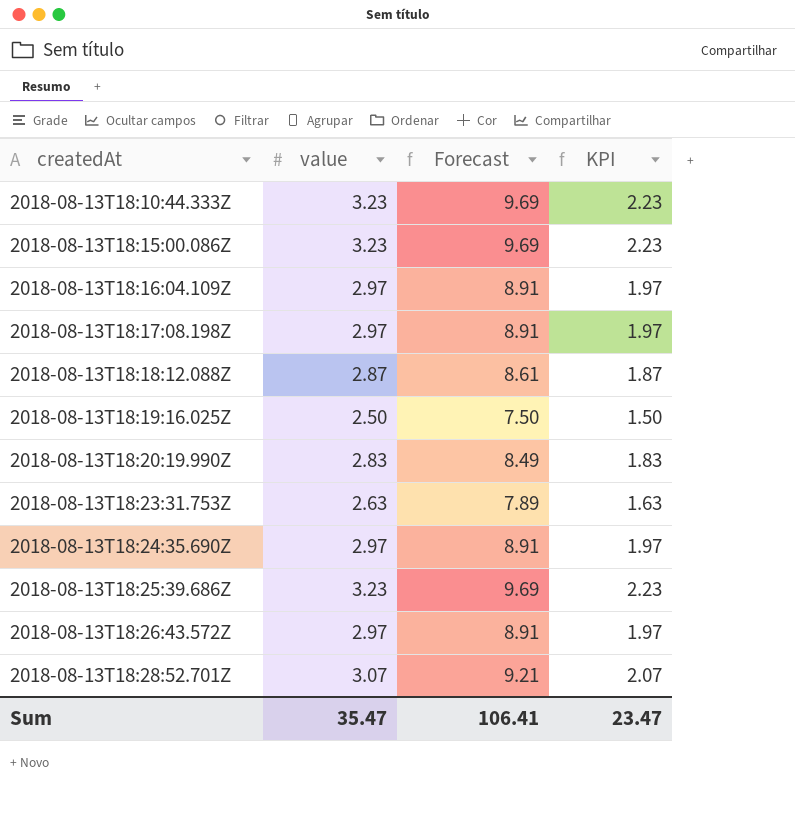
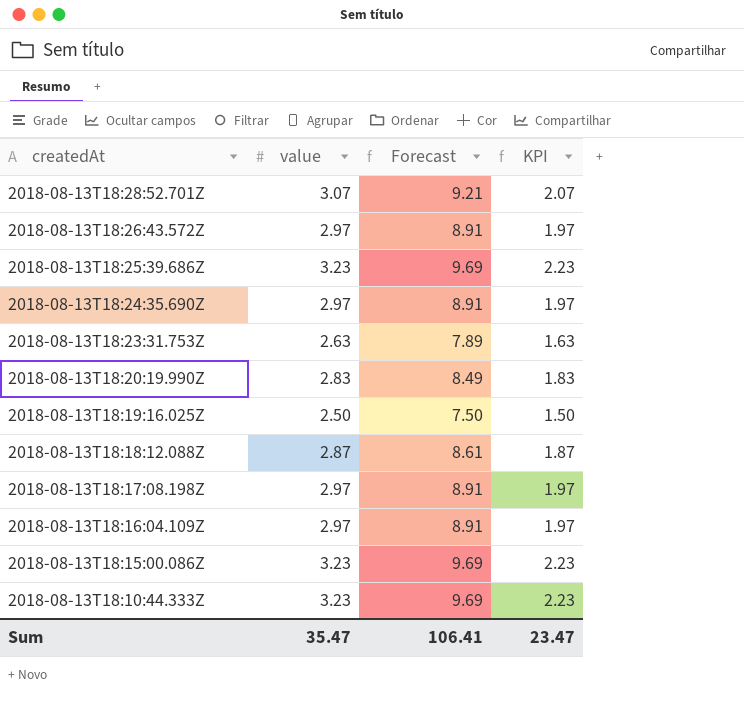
row order: createdAt ascending -> createdAt descending

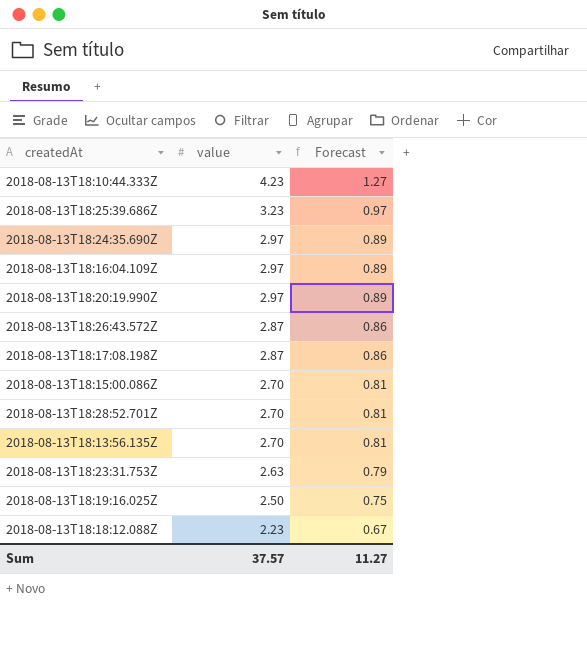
row order: createdAt descending -> value descending
column KPI | formula: [value] - 1 -> none
column Forecast | formula: [value] * 3 -> [value] * 0.3
2018-08-13T18:10:44.333Z | value: 3.23 -> 4.23
2018-08-13T18:20:19.990Z | value: 2.83 -> 2.97
2018-08-13T18:26:43.572Z | value: 2.97 -> 2.87
2018-08-13T18:17:08.198Z | value: 2.97 -> 2.87
2018-08-13T18:15:00.086Z | value: 3.23 -> 2.70
2018-08-13T18:28:52.701Z | value: 3.07 -> 2.70
row 2018-08-13T18:13:56.135Z: none -> 2.70 | 0.81
2018-08-13T18:18:12.088Z | value: 2.87 -> 2.23
Sum | value: 35.47 -> 37.57
Sum | Forecast: 106.41 -> 11.27

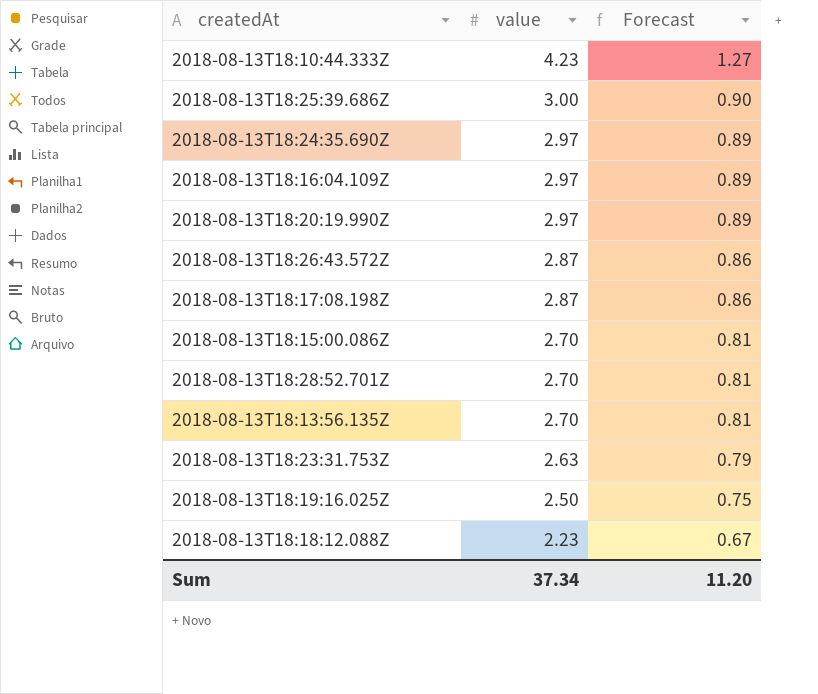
2018-08-13T18:25:39.686Z | value: 3.23 -> 3.00
2018-08-13T18:25:39.686Z | Forecast: 0.97 -> 0.90
Sum | value: 37.57 -> 37.34
Sum | Forecast: 11.27 -> 11.20

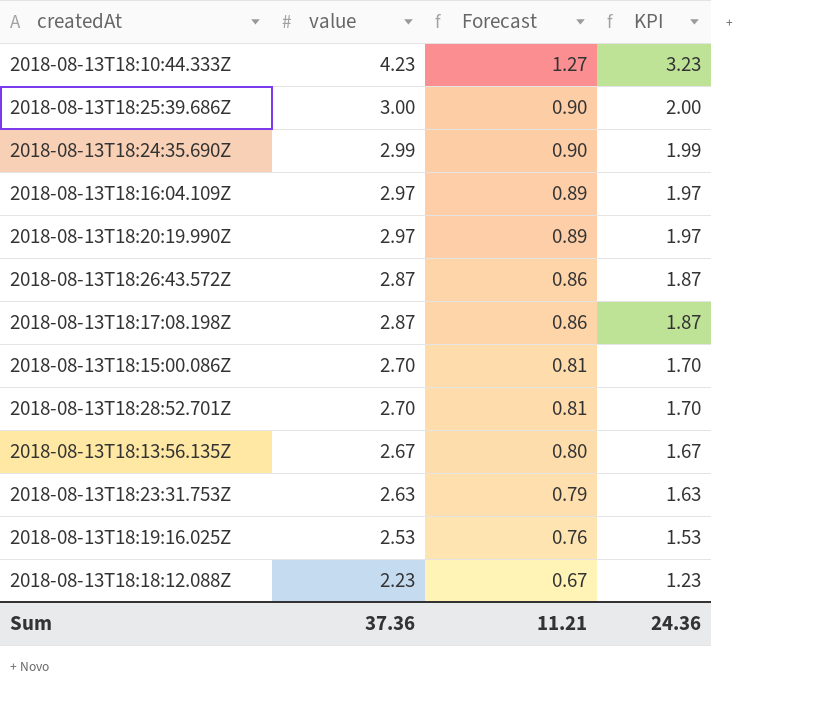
column KPI | formula: none -> [value] - 1
2018-08-13T18:24:35.690Z | value: 2.97 -> 2.99
2018-08-13T18:24:35.690Z | Forecast: 0.89 -> 0.90
2018-08-13T18:13:56.135Z | value: 2.70 -> 2.67
2018-08-13T18:13:56.135Z | Forecast: 0.81 -> 0.80
2018-08-13T18:19:16.025Z | value: 2.50 -> 2.53
2018-08-13T18:19:16.025Z | Forecast: 0.75 -> 0.76
Sum | value: 37.34 -> 37.36
Sum | Forecast: 11.20 -> 11.21

